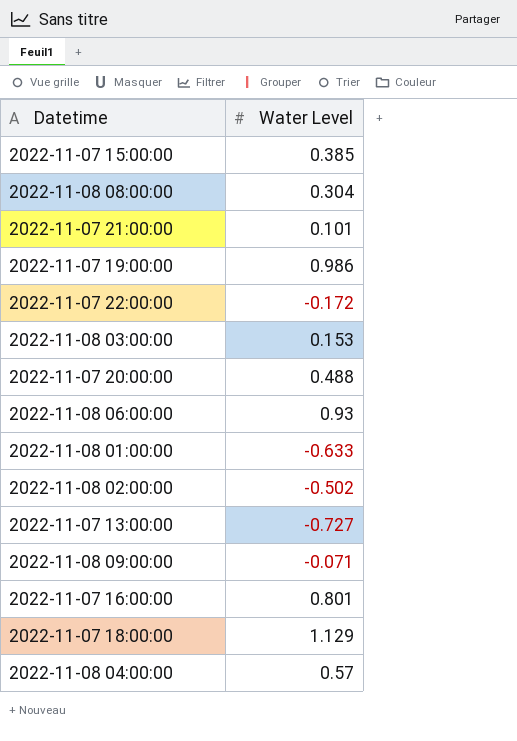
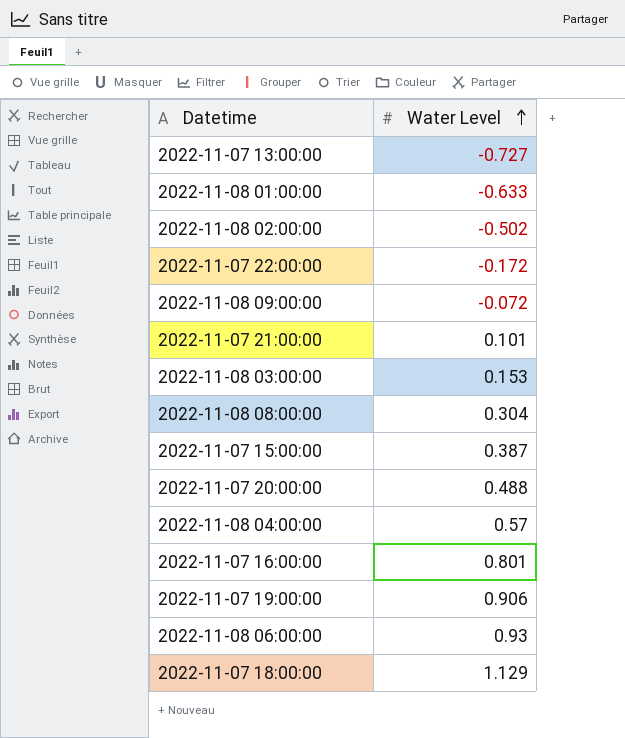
row order: none -> Water Level ascending
2022-11-08 09:00:00 | Water Level: -0.071 -> -0.072
2022-11-07 15:00:00 | Water Level: 0.385 -> 0.387
2022-11-07 19:00:00 | Water Level: 0.986 -> 0.906

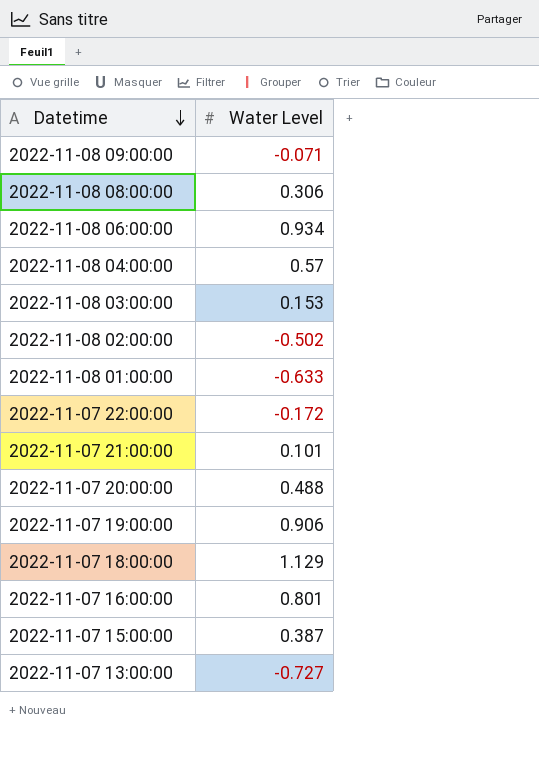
row order: Water Level ascending -> Datetime descending
2022-11-08 09:00:00 | Water Level: -0.072 -> -0.071
2022-11-08 08:00:00 | Water Level: 0.304 -> 0.306
2022-11-08 06:00:00 | Water Level: 0.93 -> 0.934

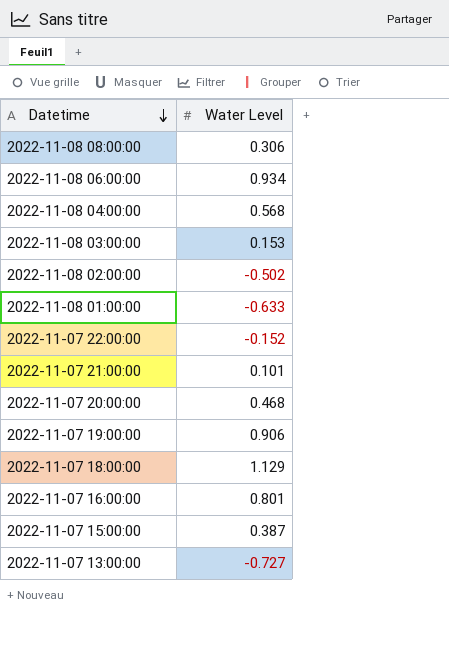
row 2022-11-08 09:00:00: -0.071 -> none
2022-11-08 04:00:00 | Water Level: 0.57 -> 0.568
2022-11-07 22:00:00 | Water Level: -0.172 -> -0.152
2022-11-07 20:00:00 | Water Level: 0.488 -> 0.468

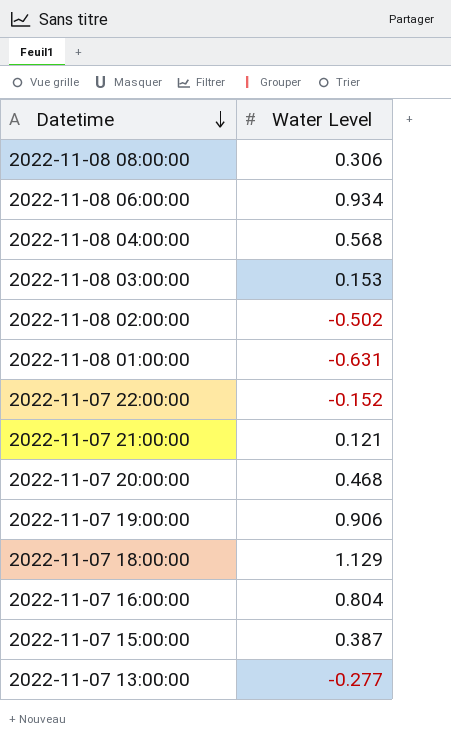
2022-11-08 01:00:00 | Water Level: -0.633 -> -0.631
2022-11-07 21:00:00 | Water Level: 0.101 -> 0.121
2022-11-07 16:00:00 | Water Level: 0.801 -> 0.804
2022-11-07 13:00:00 | Water Level: -0.727 -> -0.277

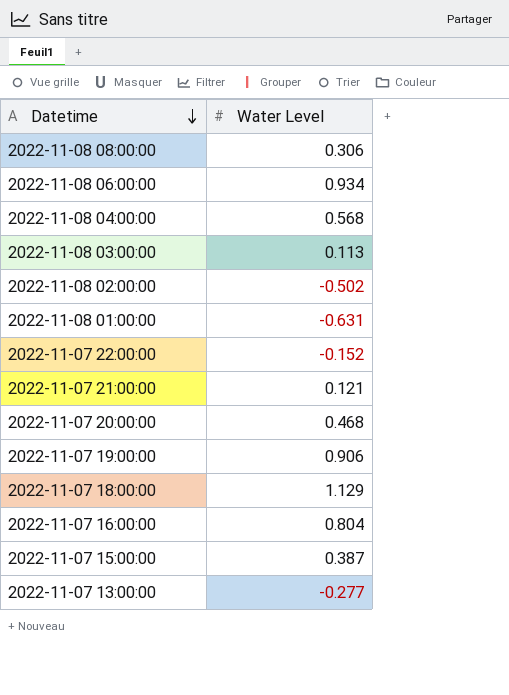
2022-11-08 03:00:00 | Water Level: 0.153 -> 0.113

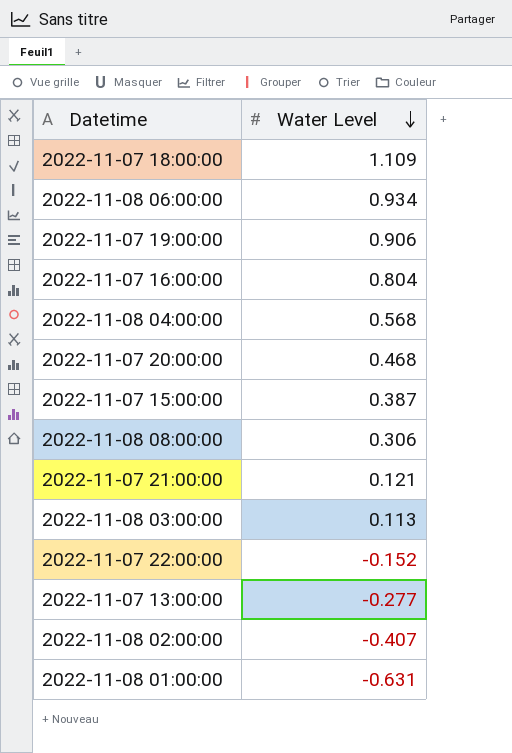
row order: Datetime descending -> Water Level descending
2022-11-07 18:00:00 | Water Level: 1.129 -> 1.109
2022-11-08 02:00:00 | Water Level: -0.502 -> -0.407

